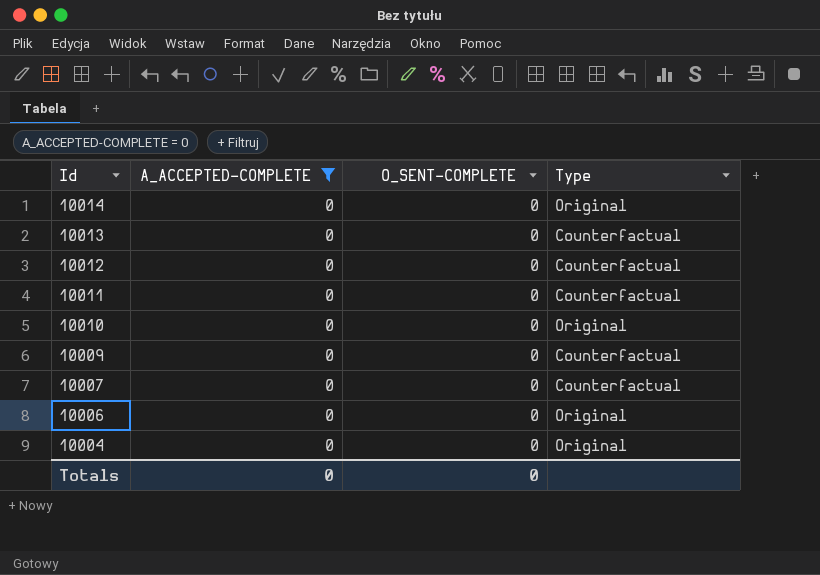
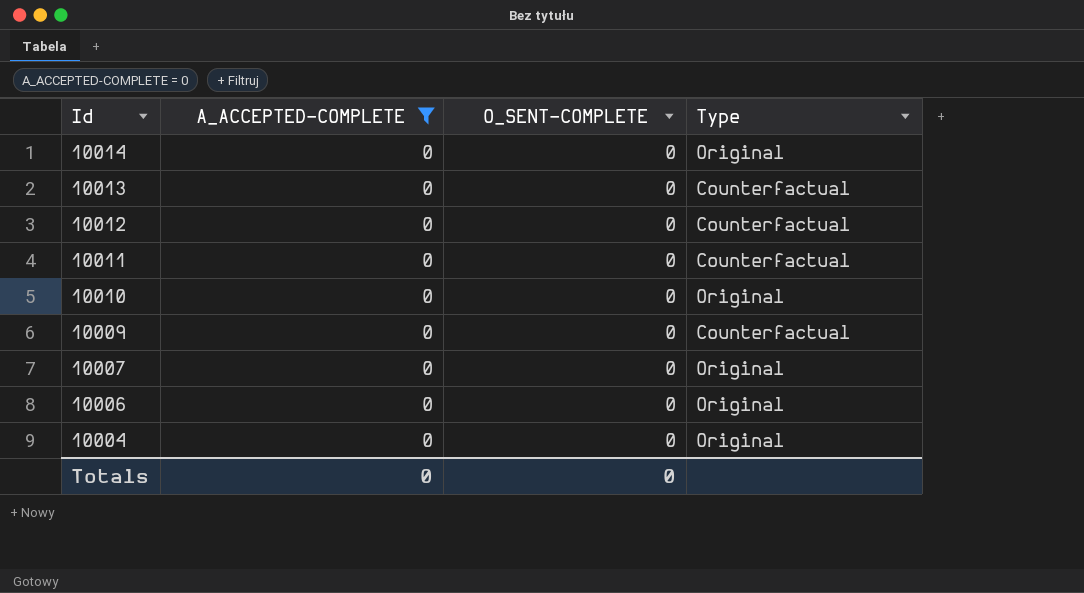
10007 | Type: Counterfactual -> Original

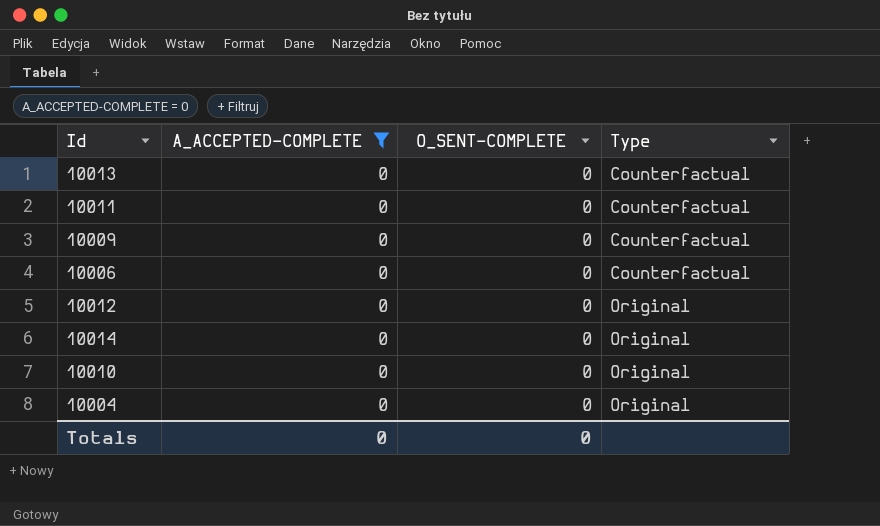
row order: Id descending -> Type ascending
row 10007: 0 | 0 | Original -> none
10006 | Type: Original -> Counterfactual
10012 | Type: Counterfactual -> Original

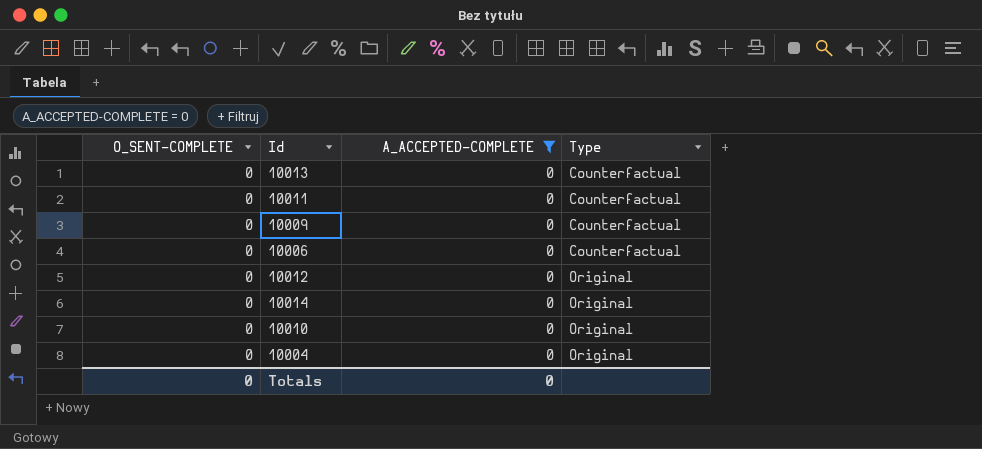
column O_SENT-COMPLETE | position: 3 -> 1

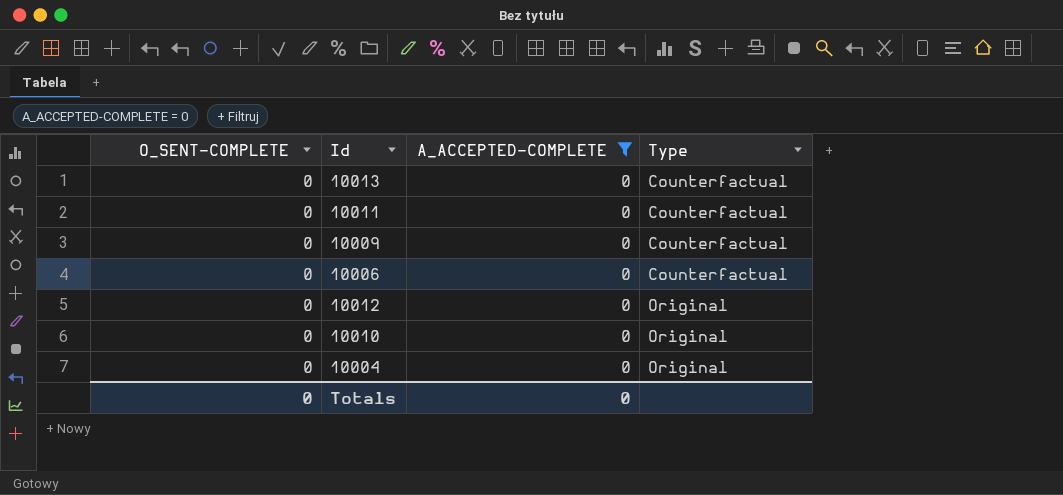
row 10014: 0 | 0 | Original -> none

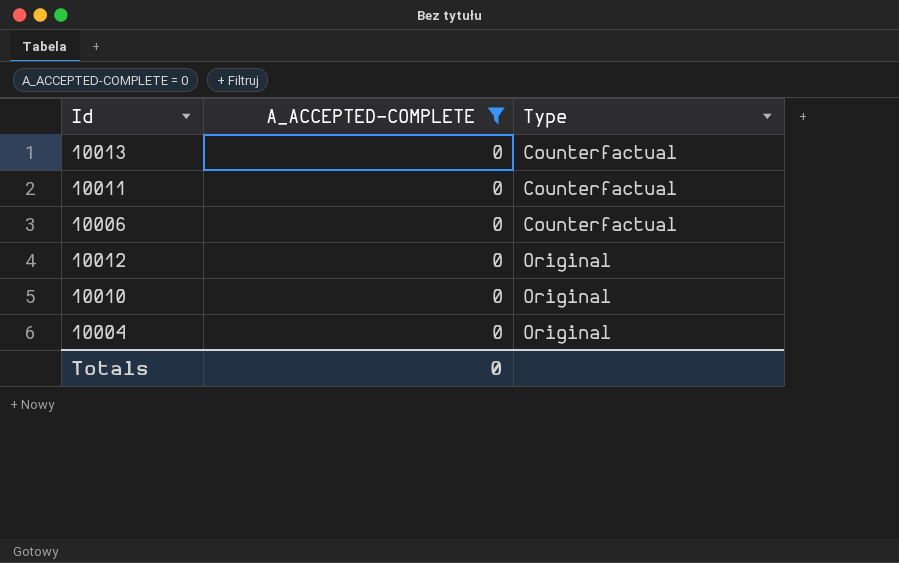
column O_SENT-COMPLETE | position: 1 -> none
row 10009: 0 | 0 | Counterfactual -> none

